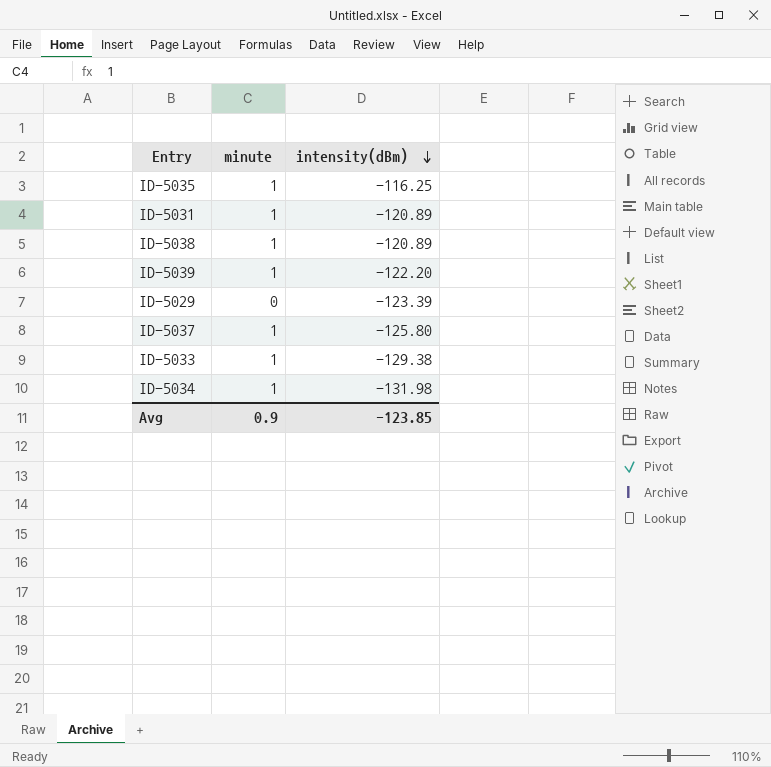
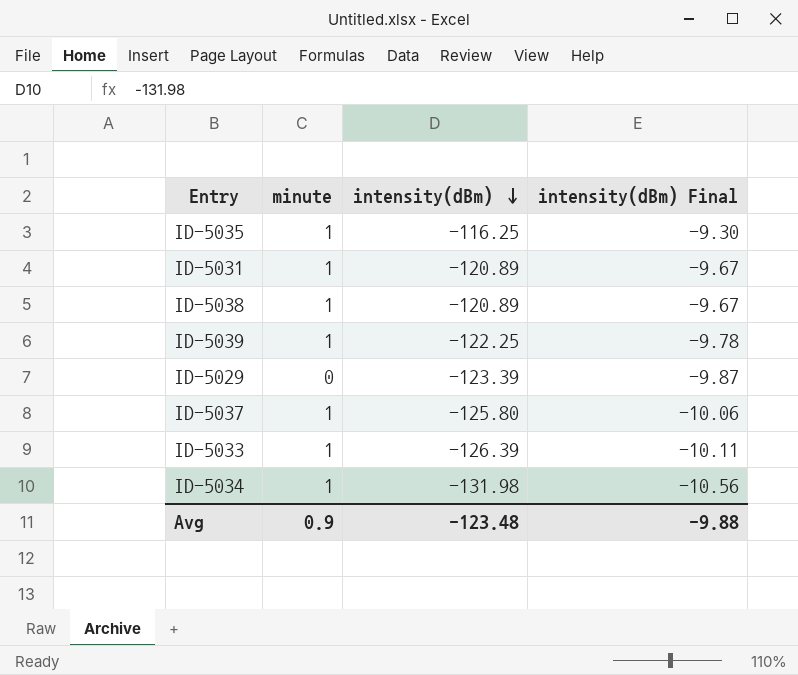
column intensity(dBm) Final | formula: none -> [intensity(dBm)] * 0.08
ID-5039 | intensity(dBm): -122.20 -> -122.25
ID-5033 | intensity(dBm): -129.38 -> -126.39
Avg | intensity(dBm): -123.85 -> -123.48

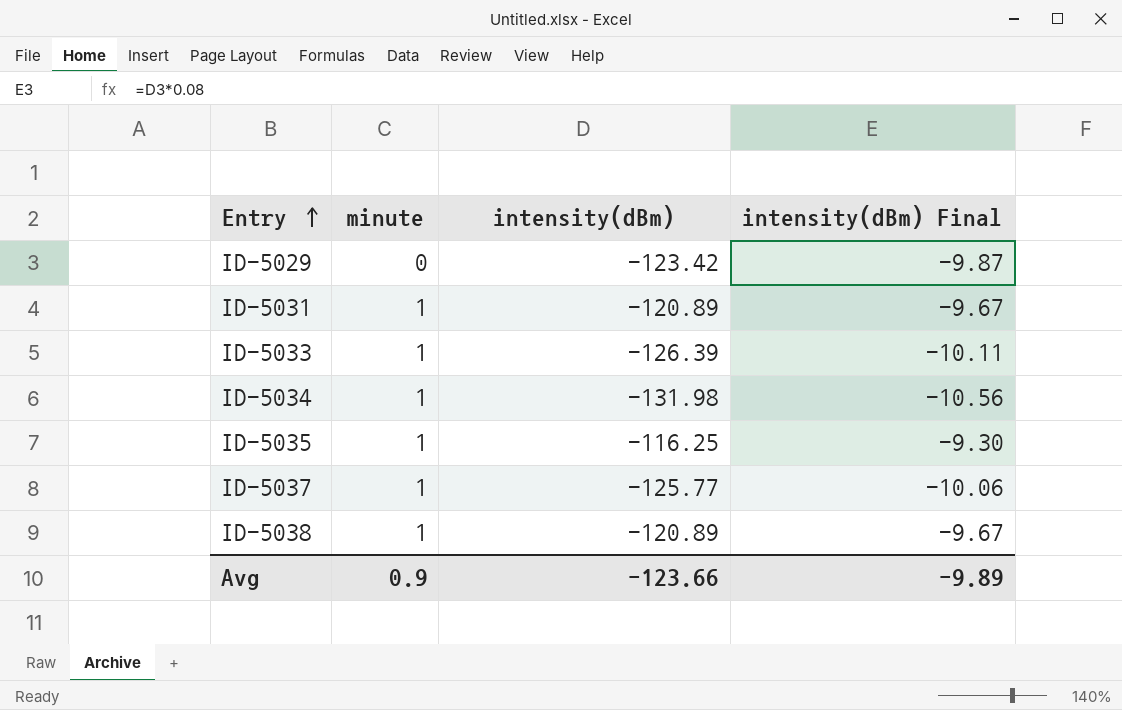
row order: intensity(dBm) descending -> Entry ascending
row ID-5039: 1 | -122.25 | -9.78 -> none
ID-5029 | intensity(dBm): -123.39 -> -123.42
ID-5037 | intensity(dBm): -125.80 -> -125.77
Avg | intensity(dBm): -123.48 -> -123.66
Avg | intensity(dBm) Final: -9.88 -> -9.89

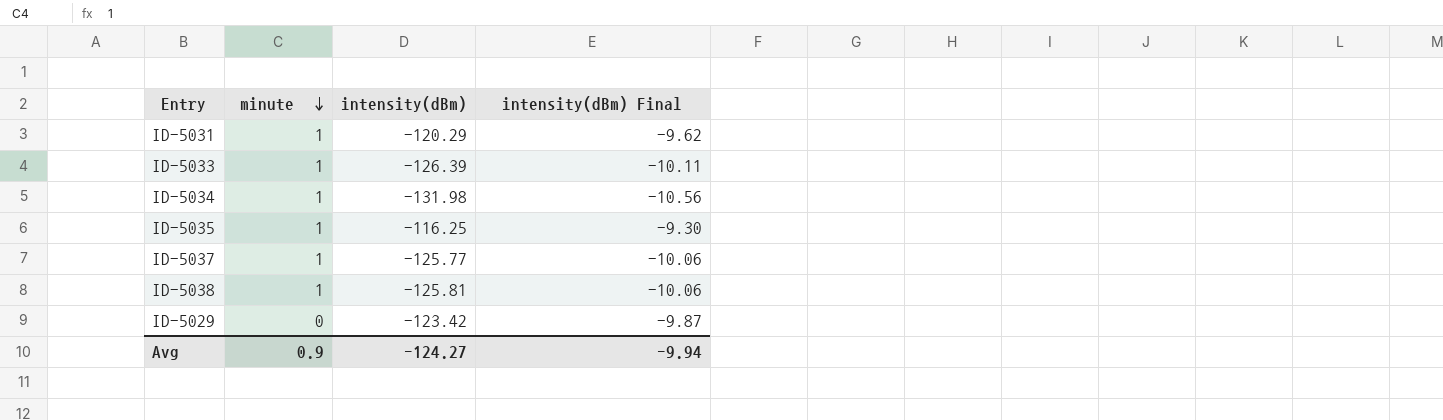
row order: Entry ascending -> minute descending
ID-5031 | intensity(dBm): -120.89 -> -120.29
ID-5031 | intensity(dBm) Final: -9.67 -> -9.62
ID-5038 | intensity(dBm): -120.89 -> -125.81
ID-5038 | intensity(dBm) Final: -9.67 -> -10.06
Avg | intensity(dBm): -123.66 -> -124.27
Avg | intensity(dBm) Final: -9.89 -> -9.94

